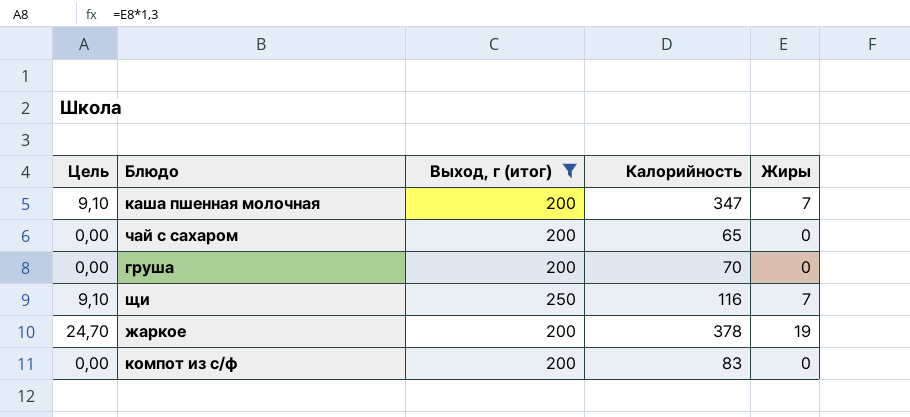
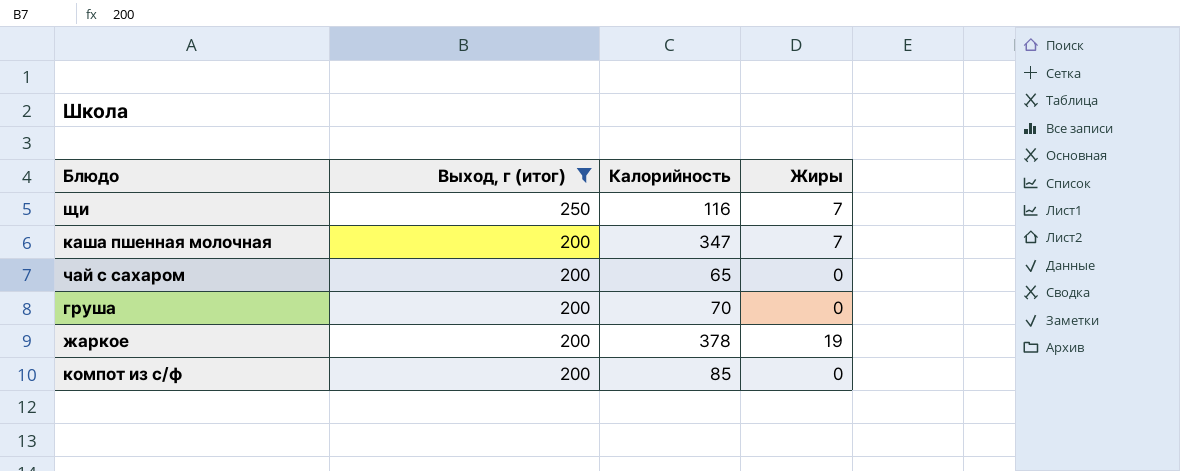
row order: none -> Выход, г (итог) descending
column Цель | formula: [Жиры] * 1,3 -> none
компот из с/ф | Калорийность: 83 -> 85

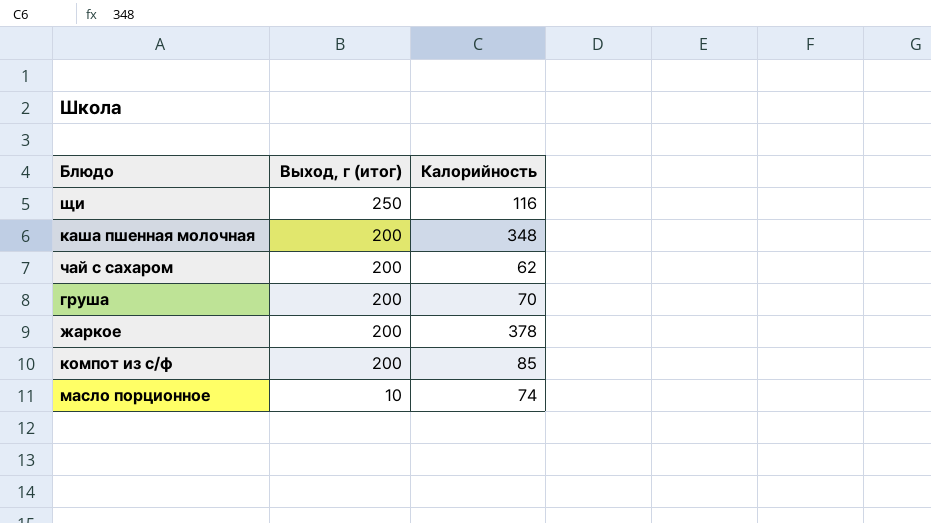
filter: Выход, г (итог) != 10 -> none
column Жиры | position: 4 -> none
каша пшенная молочная | Калорийность: 347 -> 348
чай с сахаром | Калорийность: 65 -> 62

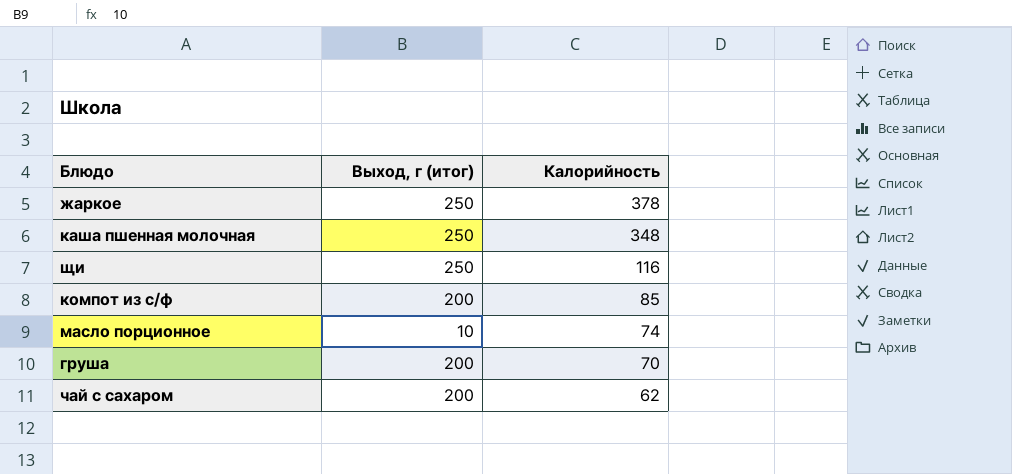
row order: Выход, г (итог) descending -> Калорийность descending
жаркое | Выход, г (итог): 200 -> 250
каша пшенная молочная | Выход, г (итог): 200 -> 250

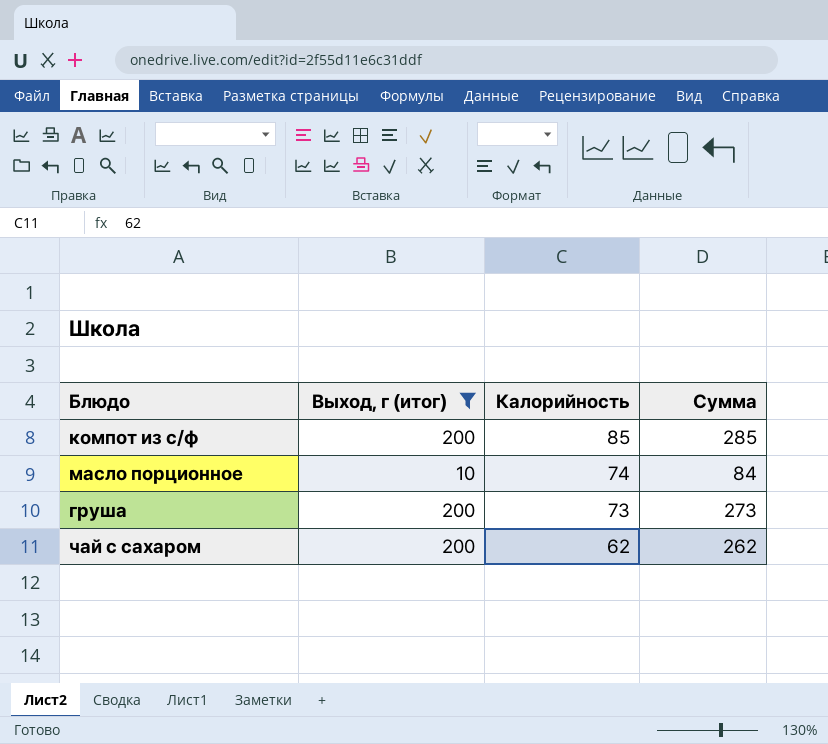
filter: none -> Выход, г (итог) != 250
column Сумма | formula: none -> [Выход, г (итог)] + [Калорийность]
груша | Калорийность: 70 -> 73

